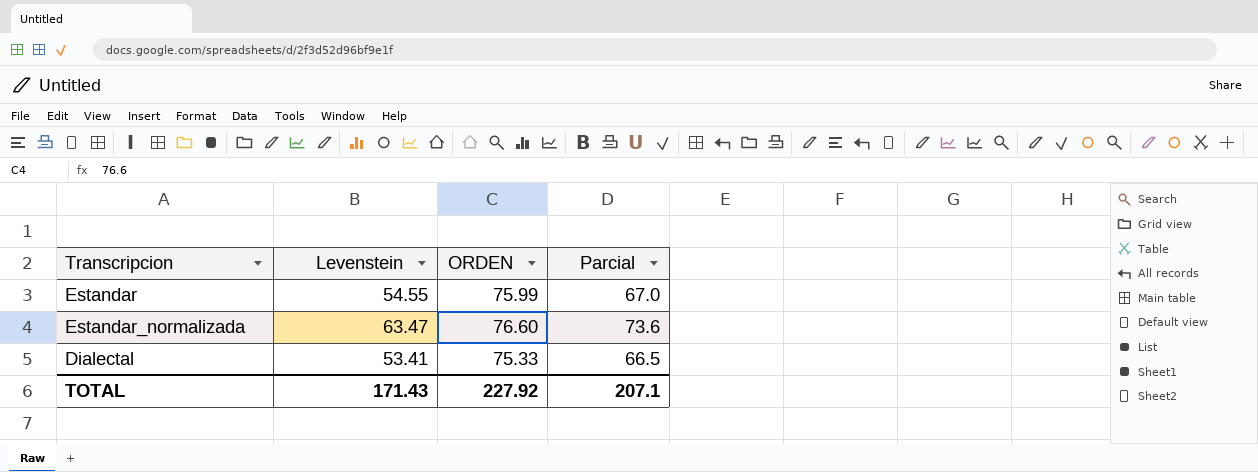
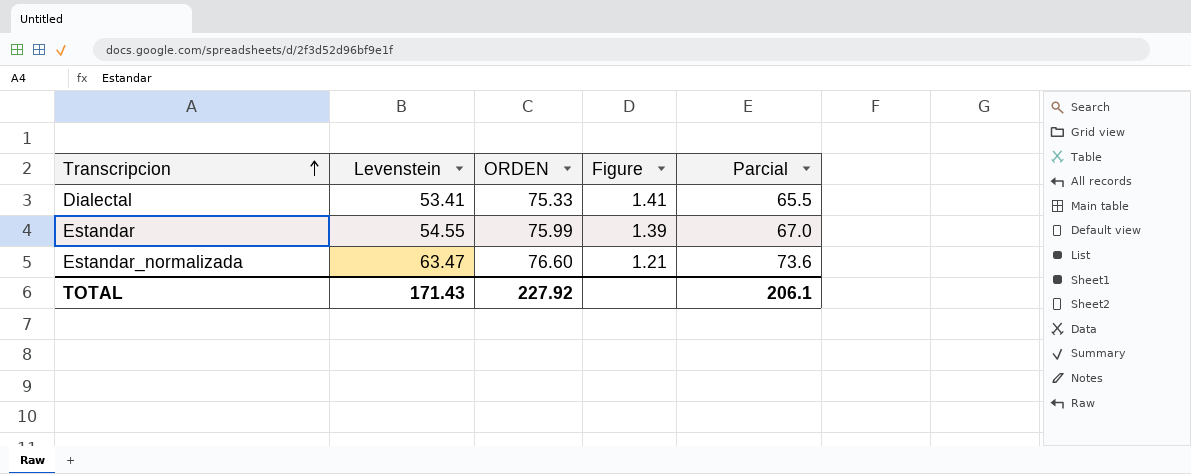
row order: none -> Transcripcion ascending
column Figure | formula: none -> [ORDEN] / [Levenstein]
Dialectal | Parcial: 66.5 -> 65.5
TOTAL | Parcial: 207.1 -> 206.1

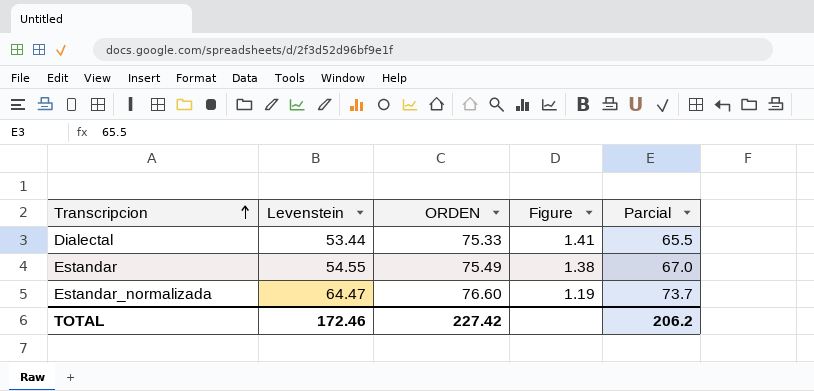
Dialectal | Levenstein: 53.41 -> 53.44
Estandar | ORDEN: 75.99 -> 75.49
Estandar | Figure: 1.39 -> 1.38
Estandar_normalizada | Levenstein: 63.47 -> 64.47
Estandar_normalizada | Figure: 1.21 -> 1.19
Estandar_normalizada | Parcial: 73.6 -> 73.7
TOTAL | Levenstein: 171.43 -> 172.46
TOTAL | ORDEN: 227.92 -> 227.42
TOTAL | Parcial: 206.1 -> 206.2

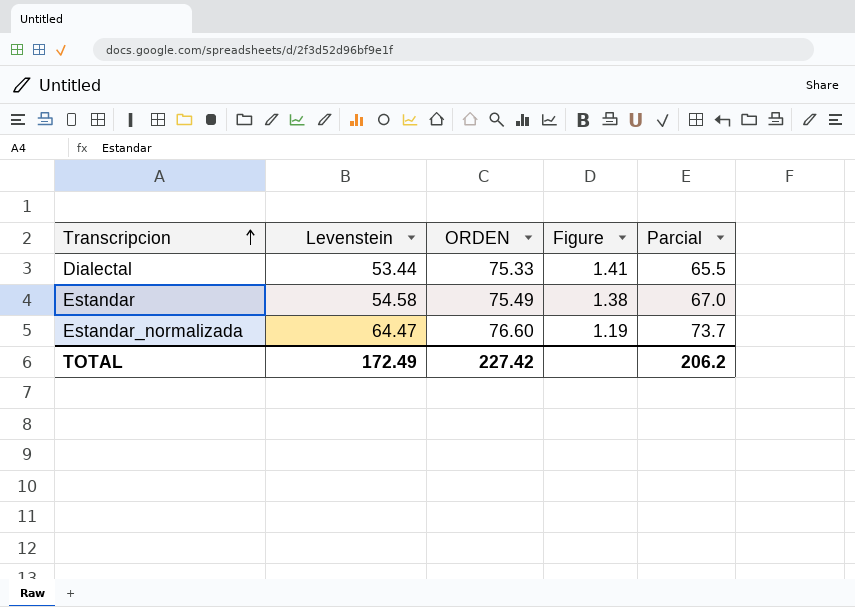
Estandar | Levenstein: 54.55 -> 54.58
TOTAL | Levenstein: 172.46 -> 172.49

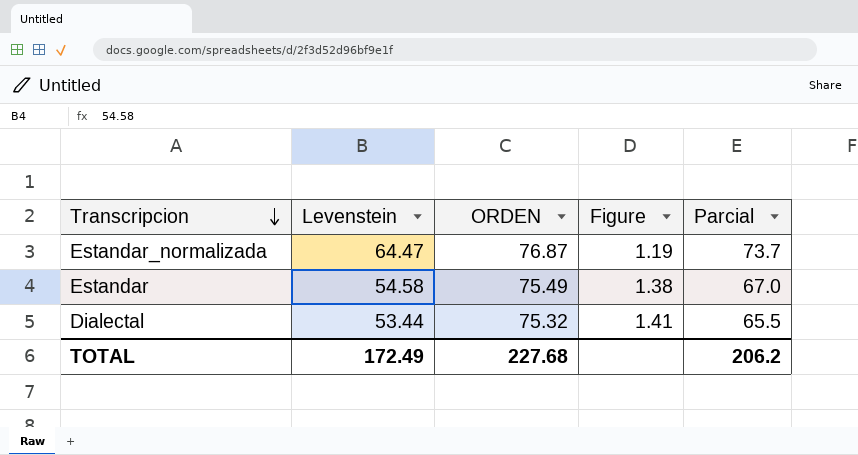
row order: Transcripcion ascending -> Transcripcion descending
Estandar_normalizada | ORDEN: 76.60 -> 76.87
Dialectal | ORDEN: 75.33 -> 75.32
TOTAL | ORDEN: 227.42 -> 227.68

